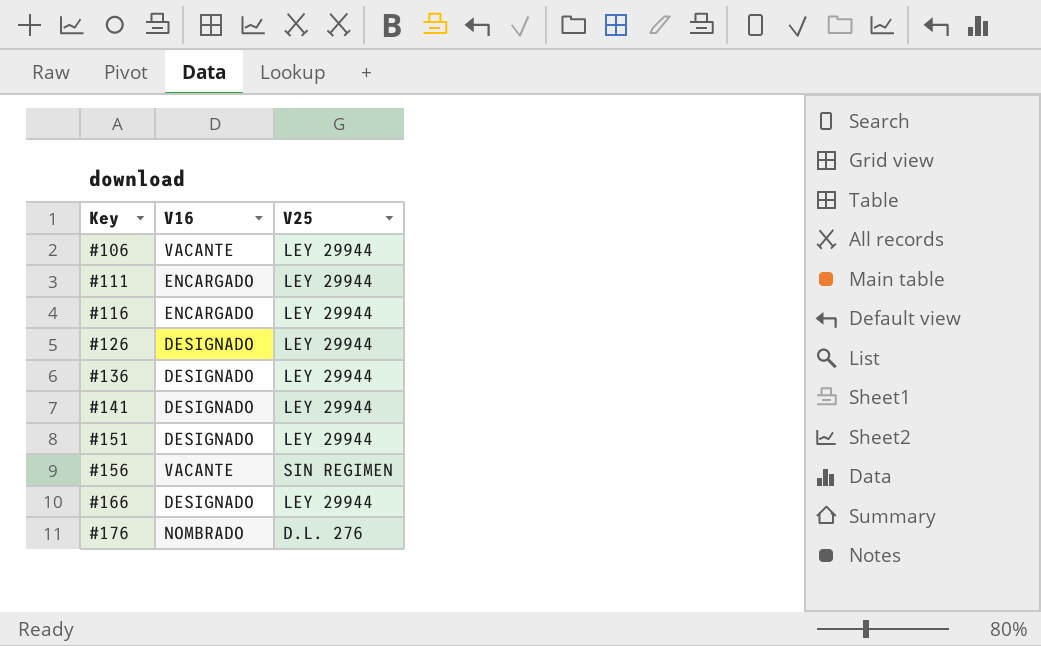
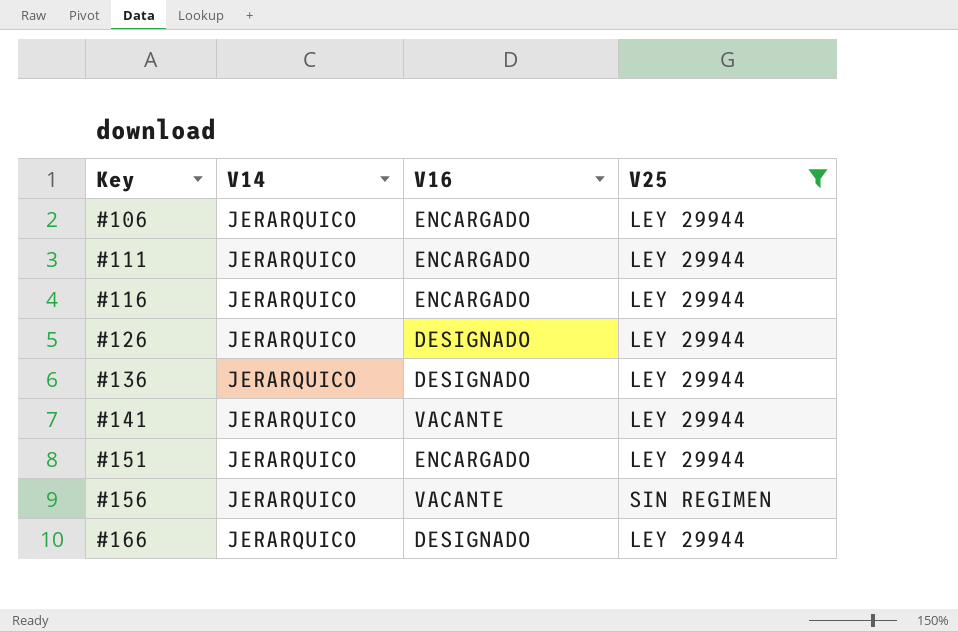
filter: none -> V25 != D.L. 276
column V14 | position: none -> 2
#106 | V16: VACANTE -> ENCARGADO
#141 | V16: DESIGNADO -> VACANTE
#151 | V16: DESIGNADO -> ENCARGADO

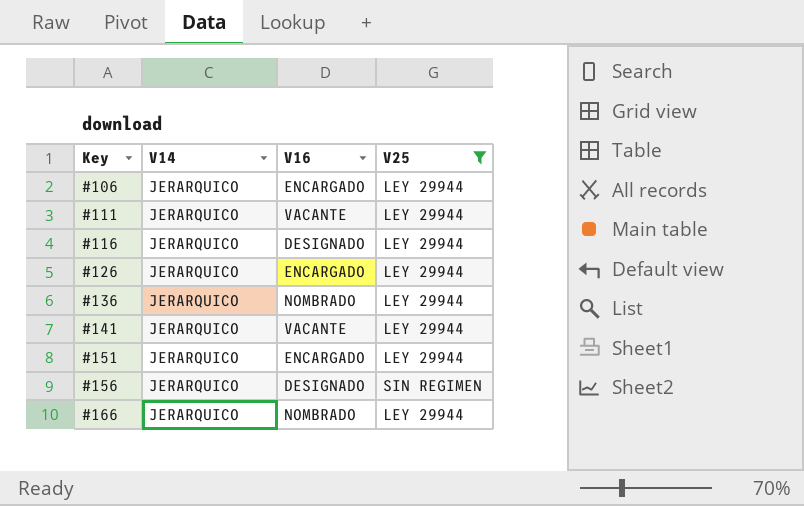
#111 | V16: ENCARGADO -> VACANTE
#116 | V16: ENCARGADO -> DESIGNADO
#126 | V16: DESIGNADO -> ENCARGADO
#136 | V16: DESIGNADO -> NOMBRADO
#156 | V16: VACANTE -> DESIGNADO
#166 | V16: DESIGNADO -> NOMBRADO

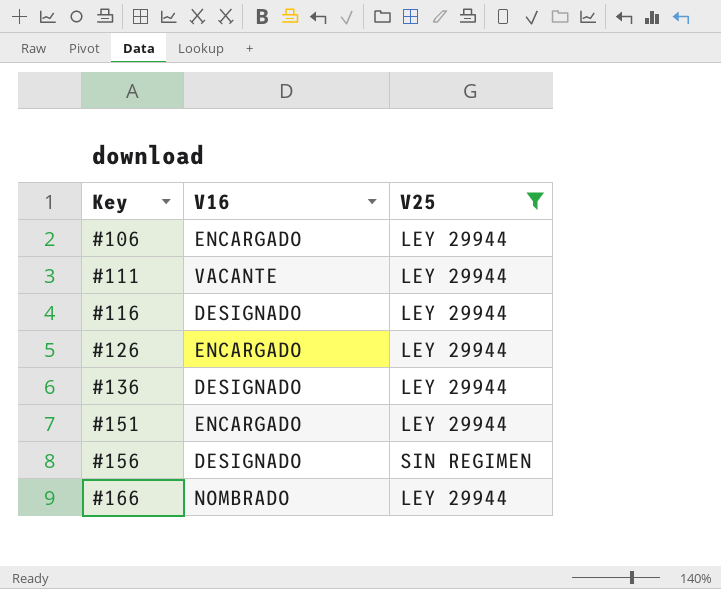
column V14 | position: 2 -> none
row #141: JERARQUICO | VACANTE | LEY 29944 -> none
#136 | V16: NOMBRADO -> DESIGNADO

